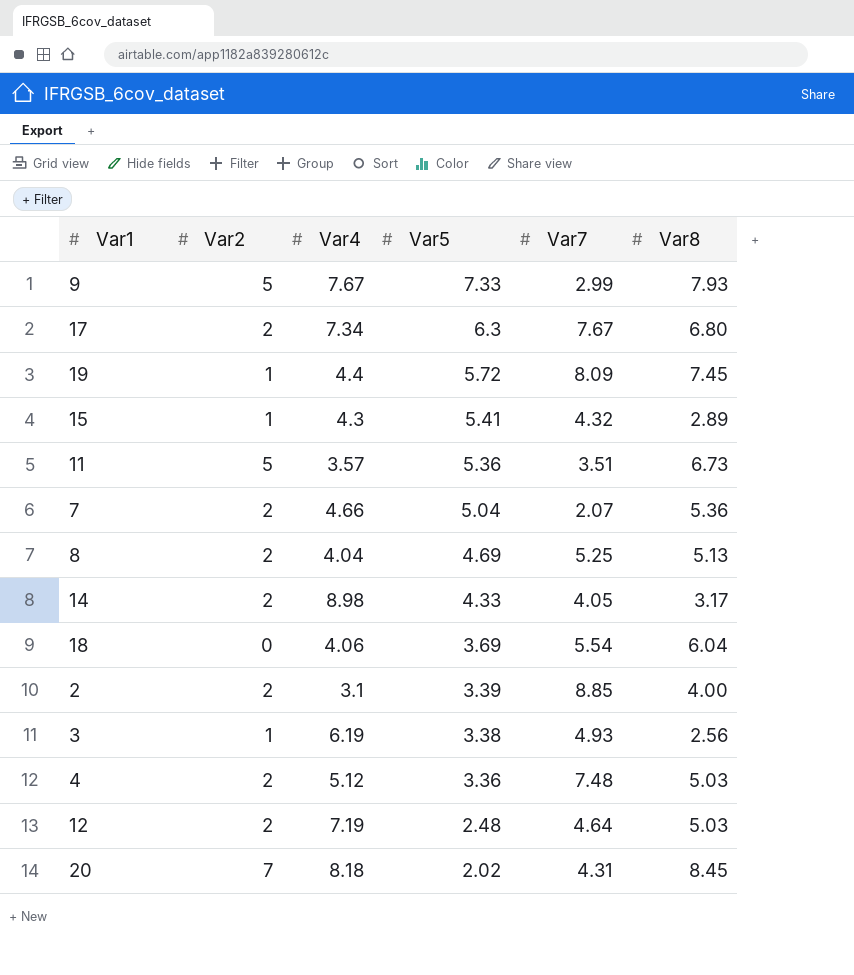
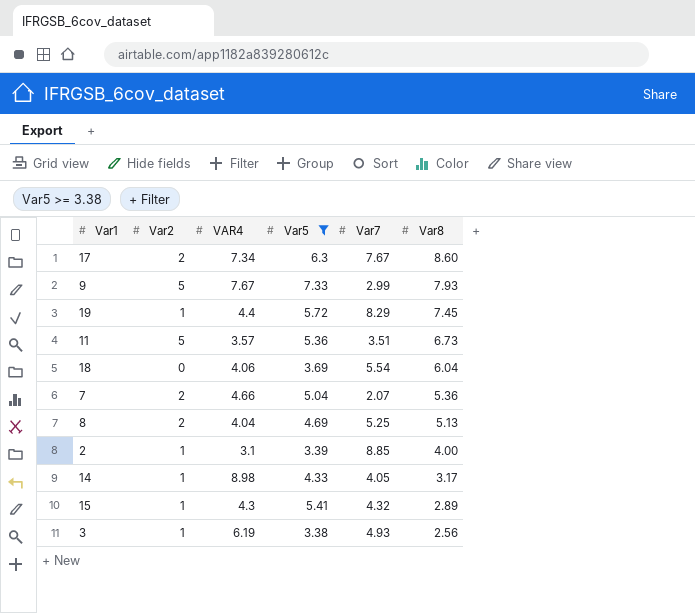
filter: none -> Var5 >= 3.38
row order: Var5 descending -> Var8 descending
column name: Var4 -> VAR4
17 | Var8: 6.80 -> 8.60
19 | Var7: 8.09 -> 8.29
2 | Var2: 2 -> 1
14 | Var2: 2 -> 1

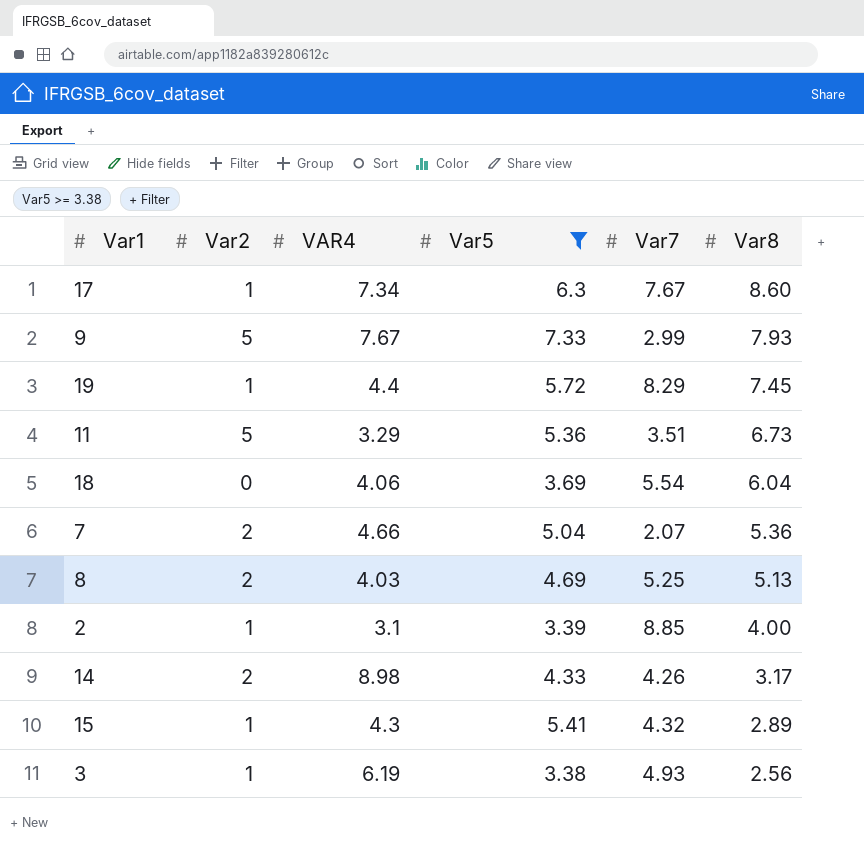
17 | Var2: 2 -> 1
11 | VAR4: 3.57 -> 3.29
8 | VAR4: 4.04 -> 4.03
14 | Var2: 1 -> 2
14 | Var7: 4.05 -> 4.26

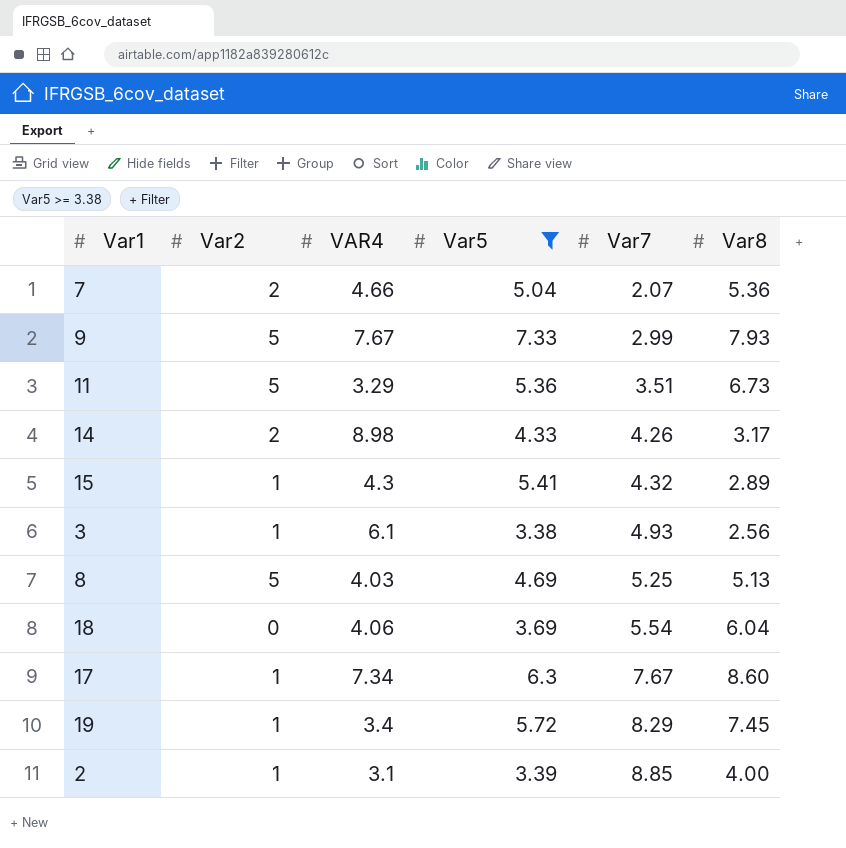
row order: Var8 descending -> Var7 ascending
3 | VAR4: 6.19 -> 6.1
8 | Var2: 2 -> 5
19 | VAR4: 4.4 -> 3.4

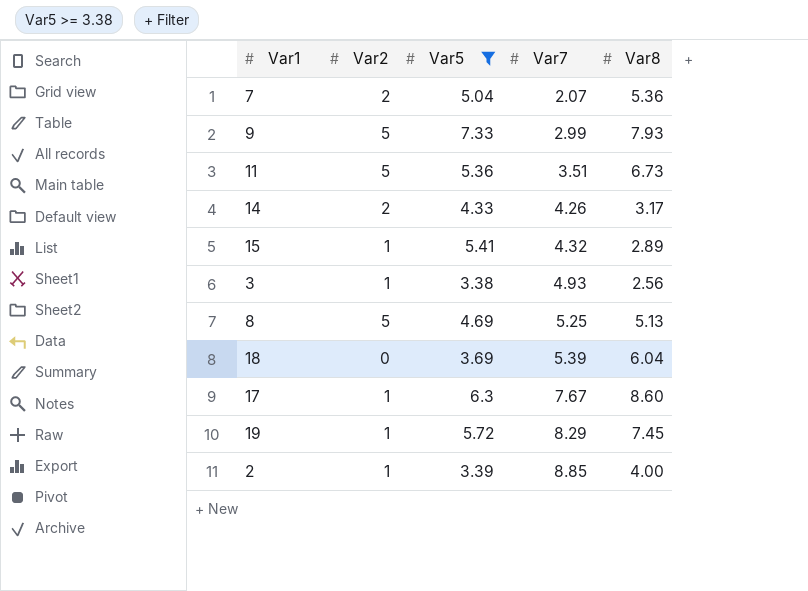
column VAR4 | position: 3 -> none
18 | Var7: 5.54 -> 5.39

